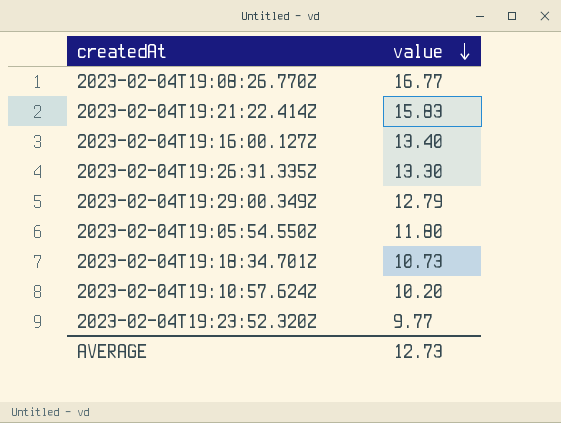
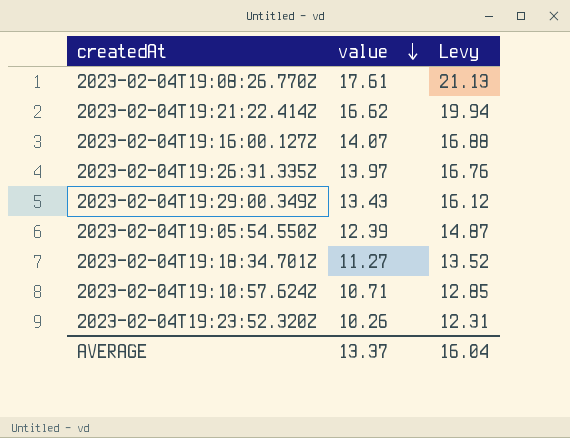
column Levy | formula: none -> [value] * 1.2
2023-02-04T19:08:26.770Z | value: 16.77 -> 17.61
2023-02-04T19:21:22.414Z | value: 15.83 -> 16.62
2023-02-04T19:16:00.127Z | value: 13.40 -> 14.07
2023-02-04T19:26:31.335Z | value: 13.30 -> 13.97
2023-02-04T19:29:00.349Z | value: 12.79 -> 13.43
2023-02-04T19:05:54.550Z | value: 11.80 -> 12.39
2023-02-04T19:18:34.701Z | value: 10.73 -> 11.27
2023-02-04T19:10:57.624Z | value: 10.20 -> 10.71
2023-02-04T19:23:52.320Z | value: 9.77 -> 10.26
AVERAGE | value: 12.73 -> 13.37

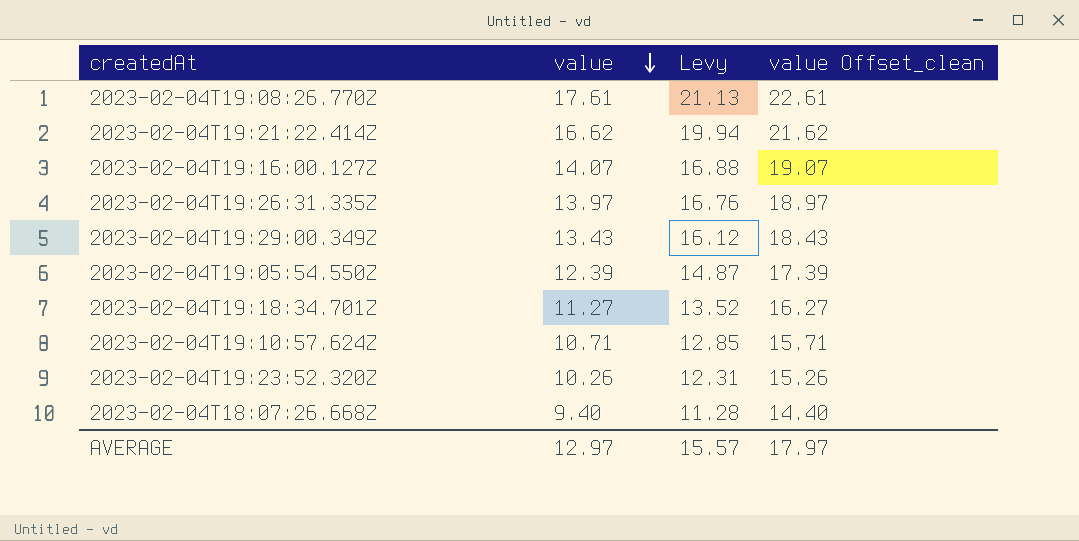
column value Offset_clean | formula: none -> [value] + 5
row 2023-02-04T18:07:26.668Z: none -> 9.40 | 11.28 | 14.40
AVERAGE | value: 13.37 -> 12.97
AVERAGE | Levy: 16.04 -> 15.57

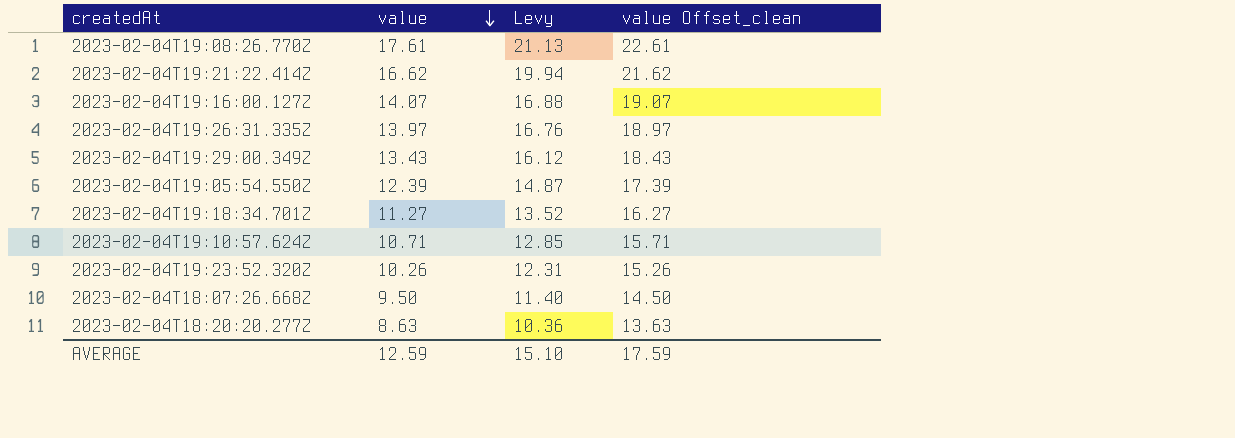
2023-02-04T18:07:26.668Z | value: 9.40 -> 9.50
2023-02-04T18:07:26.668Z | Levy: 11.28 -> 11.40
2023-02-04T18:07:26.668Z | value Offset_clean: 14.40 -> 14.50
row 2023-02-04T18:20:20.277Z: none -> 8.63 | 10.36 | 13.63
AVERAGE | value: 12.97 -> 12.59
AVERAGE | Levy: 15.57 -> 15.10
AVERAGE | value Offset_clean: 17.97 -> 17.59

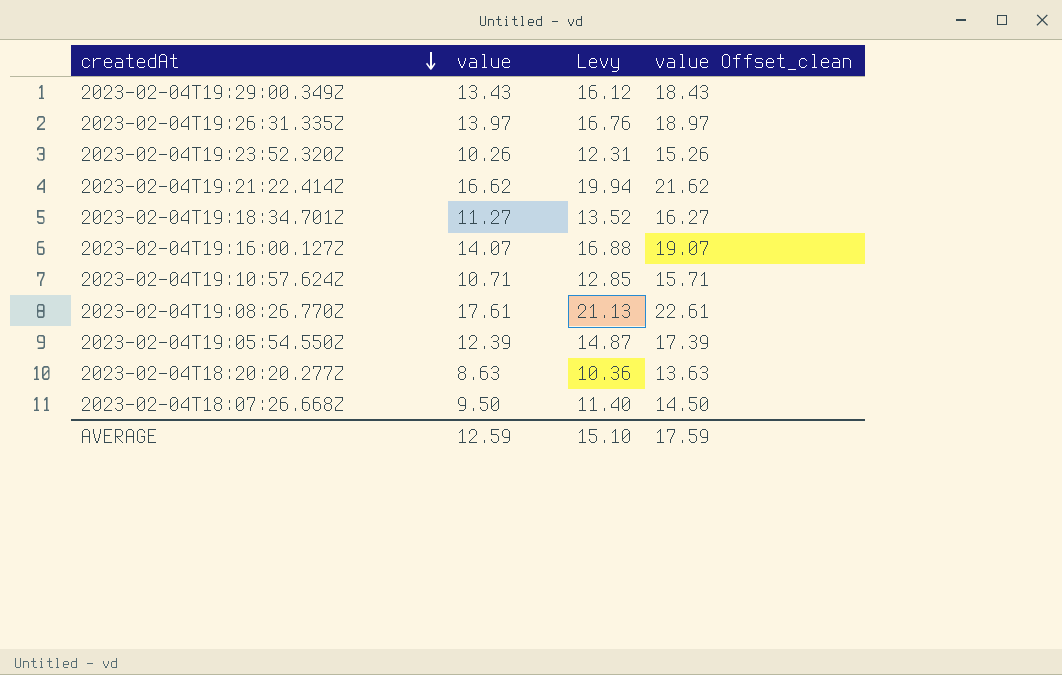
row order: value descending -> createdAt descending

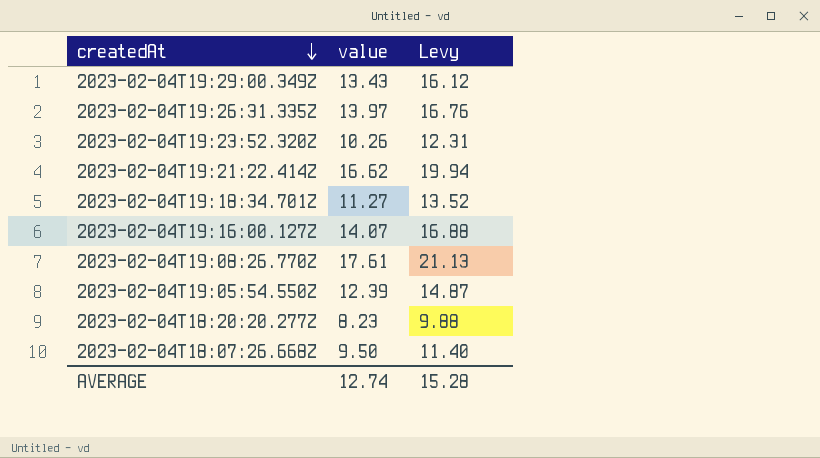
column value Offset_clean | formula: [value] + 5 -> none
row 2023-02-04T19:10:57.624Z: 10.71 | 12.85 | 15.71 -> none
2023-02-04T18:20:20.277Z | value: 8.63 -> 8.23
2023-02-04T18:20:20.277Z | Levy: 10.36 -> 9.88
AVERAGE | value: 12.59 -> 12.74
AVERAGE | Levy: 15.10 -> 15.28

